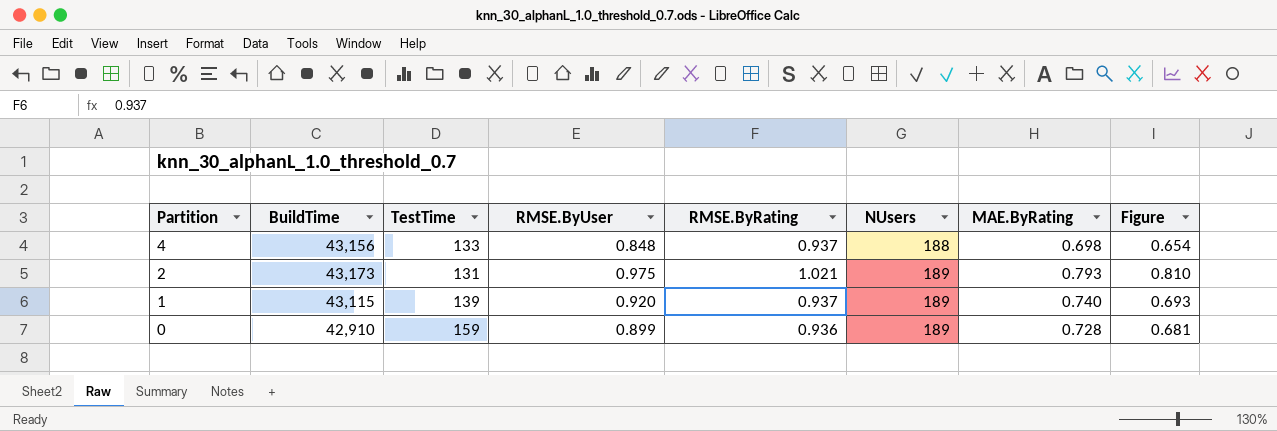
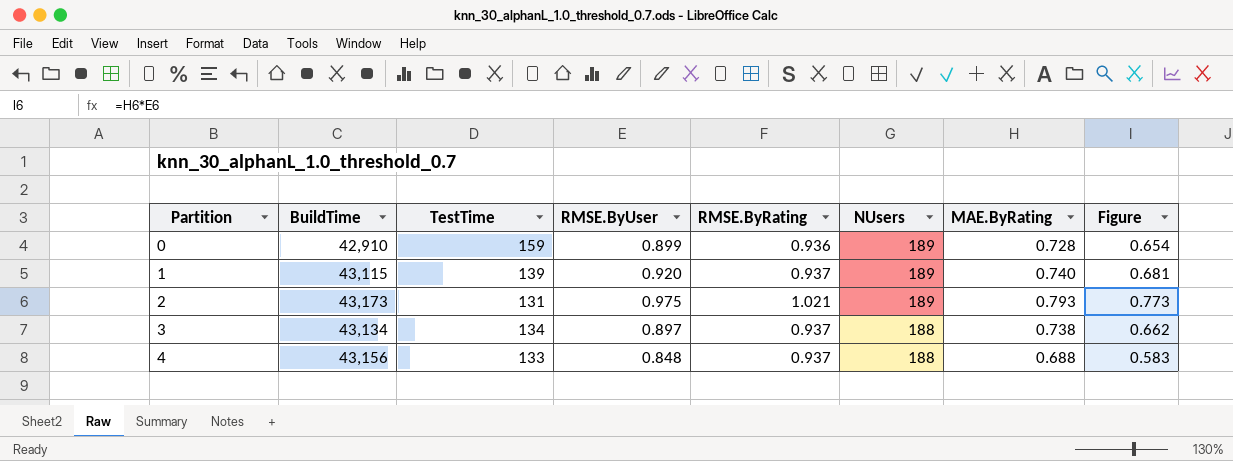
row order: Partition descending -> Partition ascending
column Figure | formula: [RMSE.ByRating] * [MAE.ByRating] -> [RMSE.ByUser] * [MAE.ByRating]
row 3: none -> 43,134 | 134 | 0.897 | 0.937 | 188 | 0.738 | 0.662
4 | MAE.ByRating: 0.698 -> 0.688

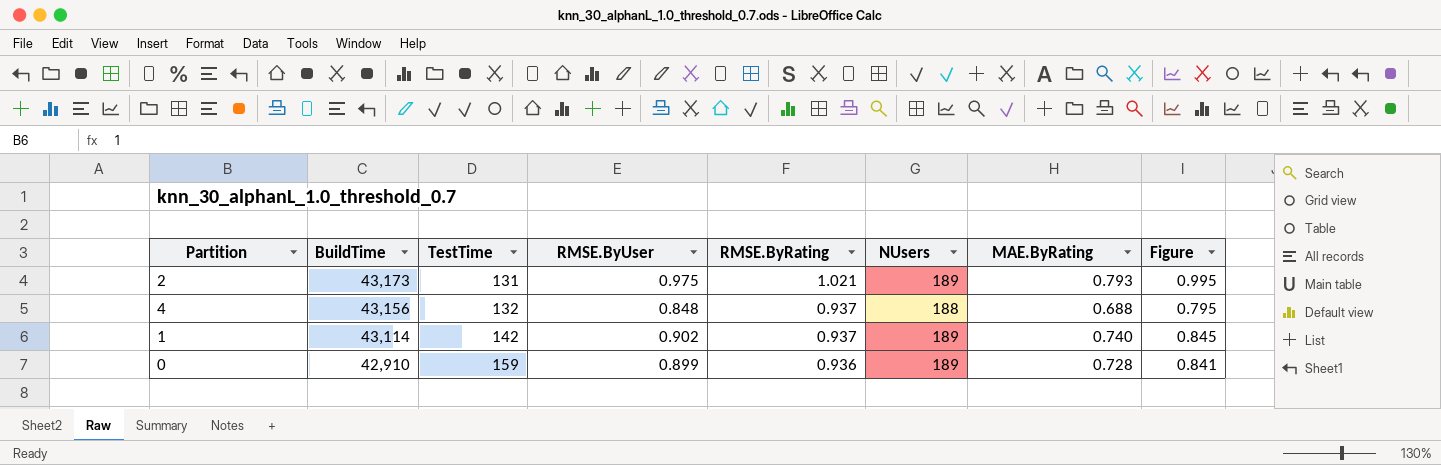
row order: Partition ascending -> BuildTime descending
column Figure | formula: [RMSE.ByUser] * [MAE.ByRating] -> [RMSE.ByUser] * [RMSE.ByRating]
row 3: 43,134 | 134 | 0.897 | 0.937 | 188 | 0.738 | 0.662 -> none
4 | TestTime: 133 -> 132
1 | BuildTime: 43,115 -> 43,114
1 | TestTime: 139 -> 142
1 | RMSE.ByUser: 0.920 -> 0.902

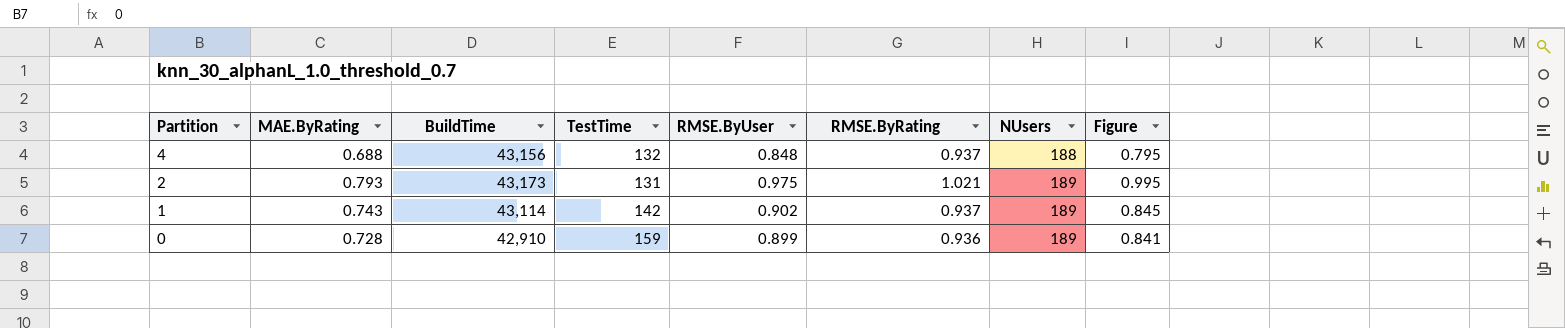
row order: BuildTime descending -> Partition descending
column MAE.ByRating | position: 7 -> 2
1 | MAE.ByRating: 0.740 -> 0.743

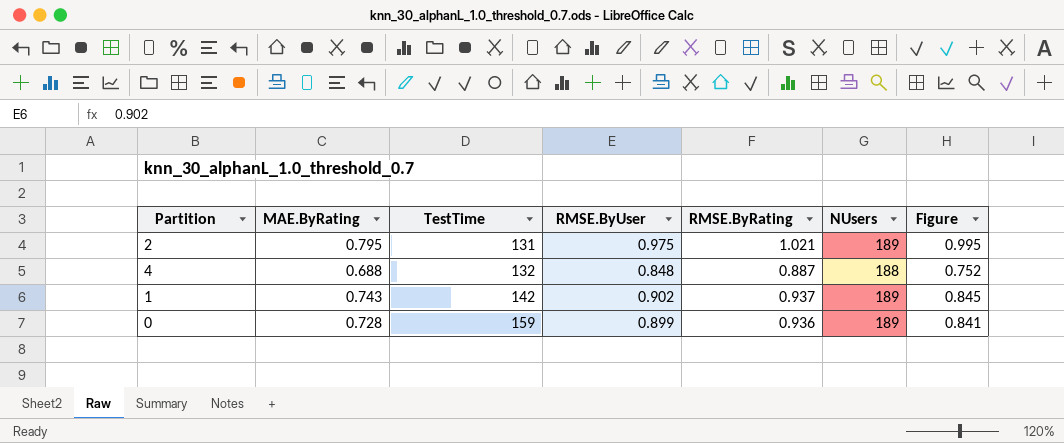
row order: Partition descending -> TestTime ascending
column BuildTime | position: 3 -> none
2 | MAE.ByRating: 0.793 -> 0.795
4 | RMSE.ByRating: 0.937 -> 0.887
4 | Figure: 0.795 -> 0.752

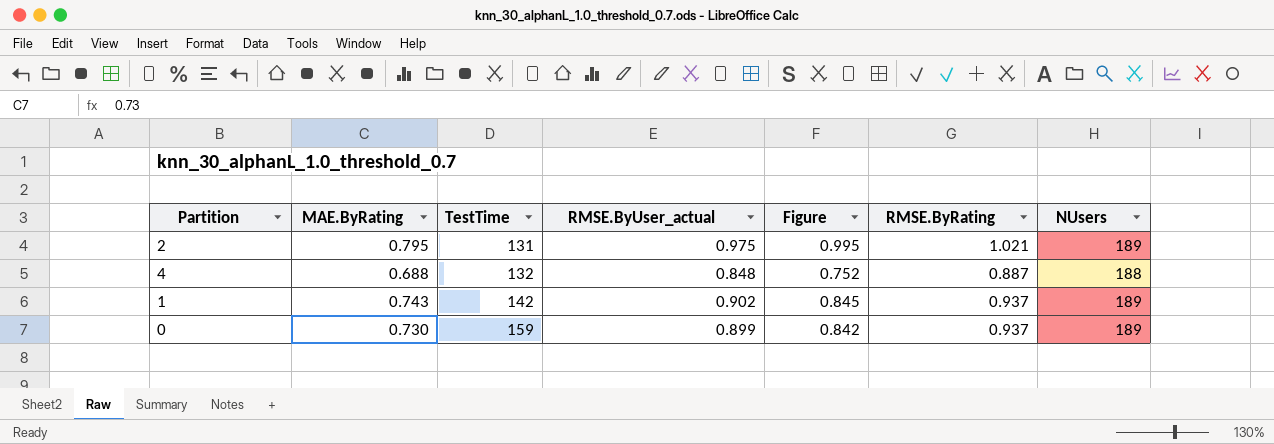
column name: RMSE.ByUser -> RMSE.ByUser_actual
column Figure | position: 7 -> 5
0 | MAE.ByRating: 0.728 -> 0.730
0 | Figure: 0.841 -> 0.842
0 | RMSE.ByRating: 0.936 -> 0.937

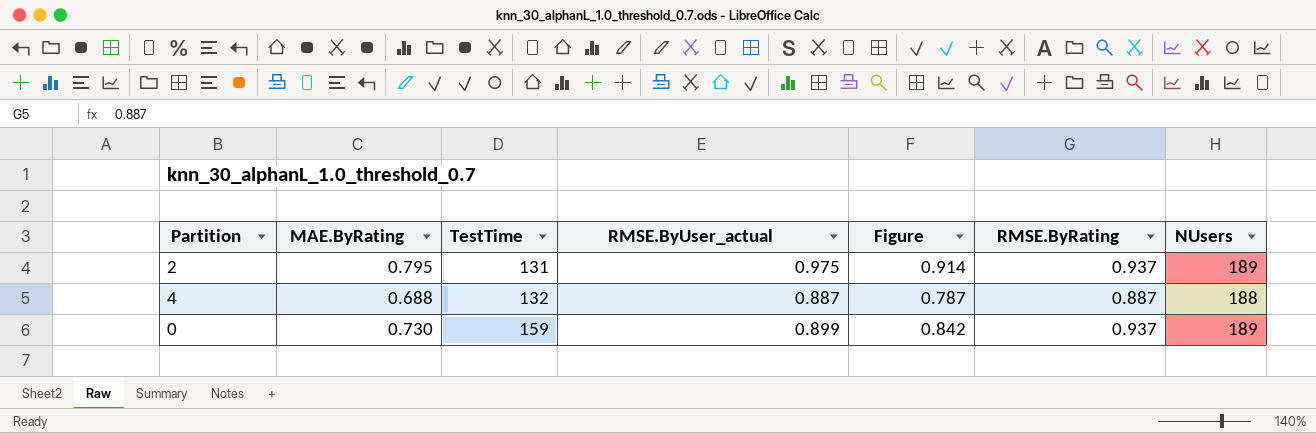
row 1: 0.743 | 142 | 0.902 | 0.845 | 0.937 | 189 -> none
2 | Figure: 0.995 -> 0.914
2 | RMSE.ByRating: 1.021 -> 0.937
4 | RMSE.ByUser_actual: 0.848 -> 0.887
4 | Figure: 0.752 -> 0.787

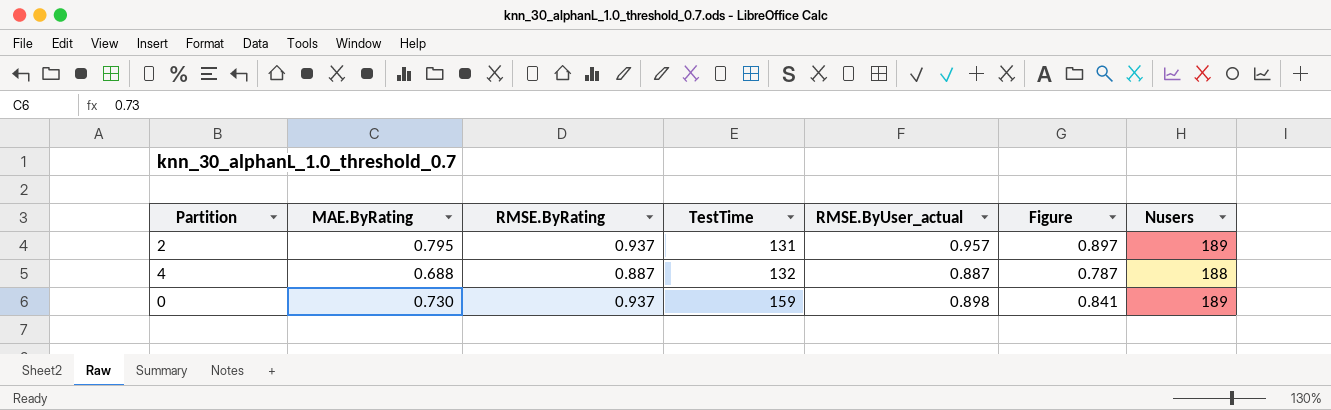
column RMSE.ByRating | position: 6 -> 3
column name: NUsers -> Nusers
2 | RMSE.ByUser_actual: 0.975 -> 0.957
2 | Figure: 0.914 -> 0.897
0 | RMSE.ByUser_actual: 0.899 -> 0.898
0 | Figure: 0.842 -> 0.841

